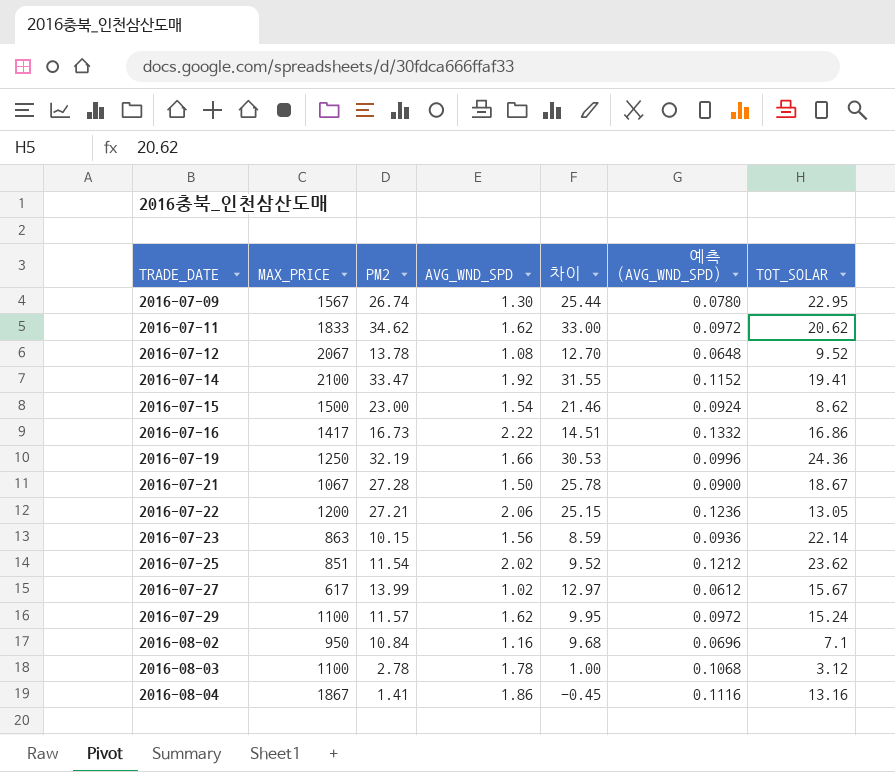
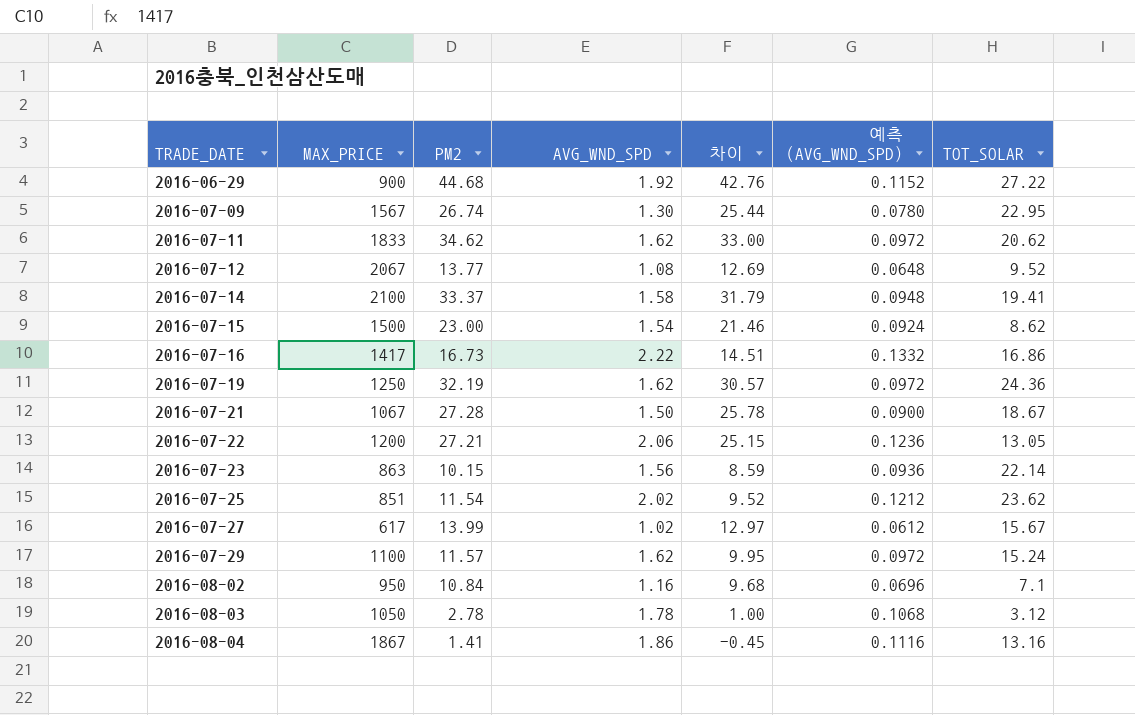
row 2016-06-29: none -> 900 | 44.68 | 1.92 | 42.76 | 0.1152 | 27.22
2016-07-12 | PM2: 13.78 -> 13.77
2016-07-12 | 차이: 12.70 -> 12.69
2016-07-14 | PM2: 33.47 -> 33.37
2016-07-14 | AVG_WND_SPD: 1.92 -> 1.58
2016-07-14 | 차이: 31.55 -> 31.79
2016-07-14 | 예측 (AVG_WND_SPD): 0.1152 -> 0.0948
2016-07-19 | AVG_WND_SPD: 1.66 -> 1.62
2016-07-19 | 차이: 30.53 -> 30.57
2016-07-19 | 예측 (AVG_WND_SPD): 0.0996 -> 0.0972
2016-08-03 | MAX_PRICE: 1100 -> 1050

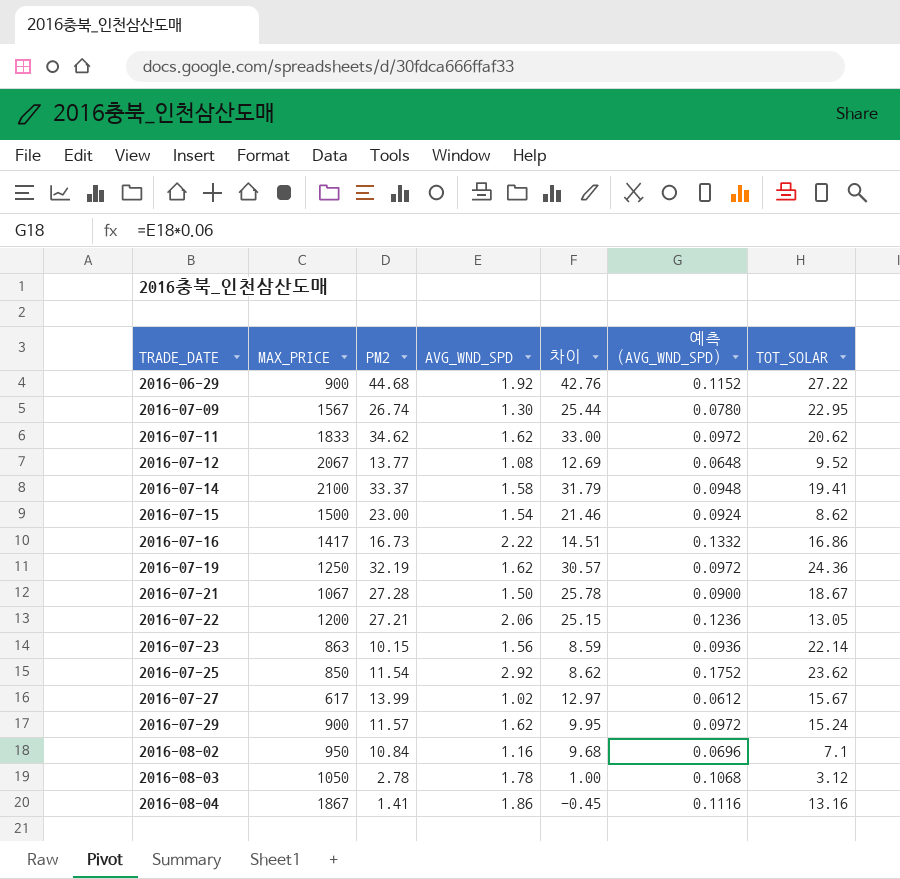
2016-07-25 | MAX_PRICE: 851 -> 850
2016-07-25 | AVG_WND_SPD: 2.02 -> 2.92
2016-07-25 | 차이: 9.52 -> 8.62
2016-07-25 | 예측 (AVG_WND_SPD): 0.1212 -> 0.1752
2016-07-29 | MAX_PRICE: 1100 -> 900

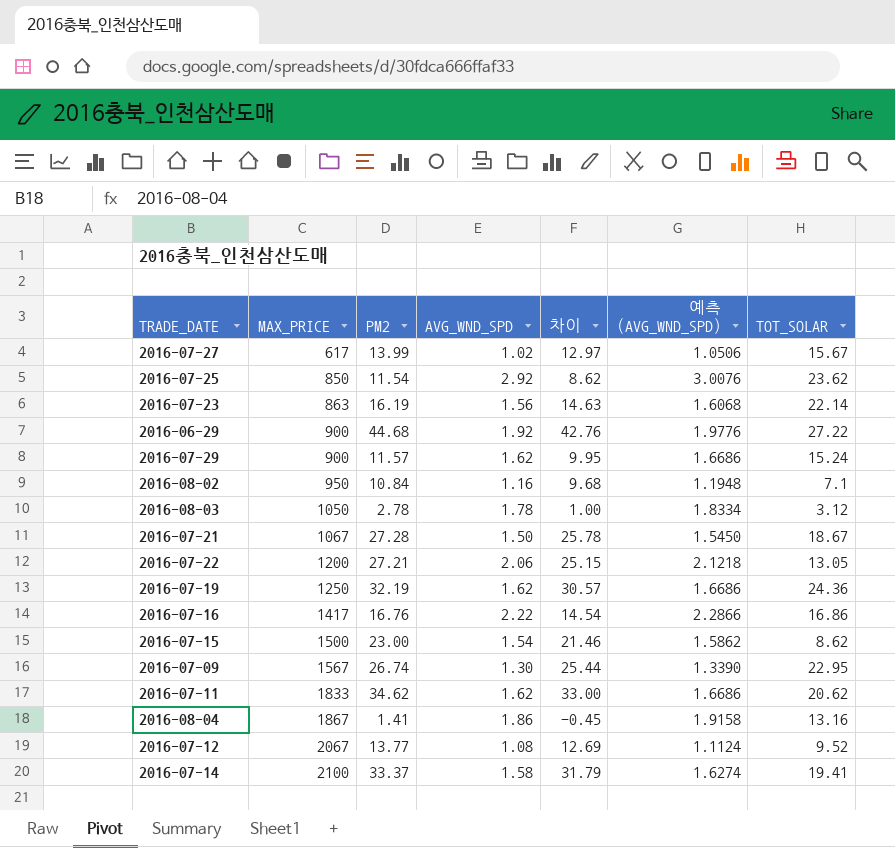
row order: TRADE_DATE ascending -> MAX_PRICE ascending
column 예측 (AVG_WND_SPD) | formula: [AVG_WND_SPD] * 0.06 -> [AVG_WND_SPD] * 1.03
2016-07-23 | PM2: 10.15 -> 16.19
2016-07-23 | 차이: 8.59 -> 14.63
2016-07-16 | PM2: 16.73 -> 16.76
2016-07-16 | 차이: 14.51 -> 14.54

